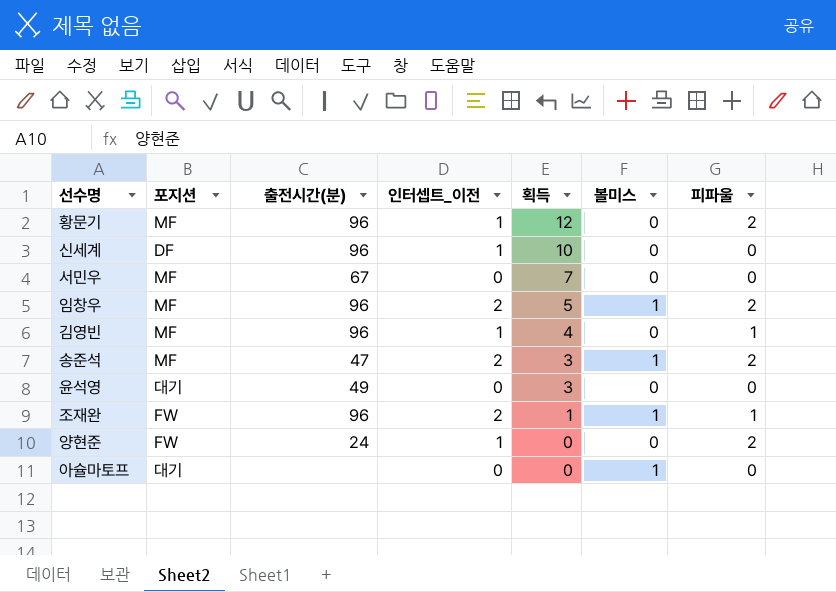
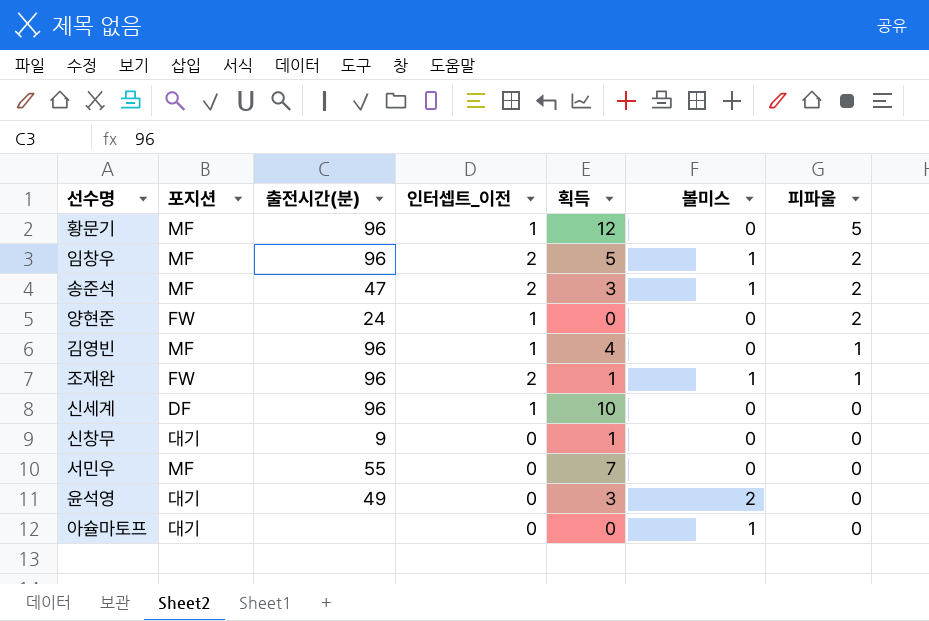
row order: 획득 descending -> 피파울 descending
황문기 | 피파울: 2 -> 5
row 신창무: none -> 대기 | 9 | 0 | 1 | 0 | 0
서민우 | 출전시간(분): 67 -> 55
윤석영 | 볼미스: 0 -> 2

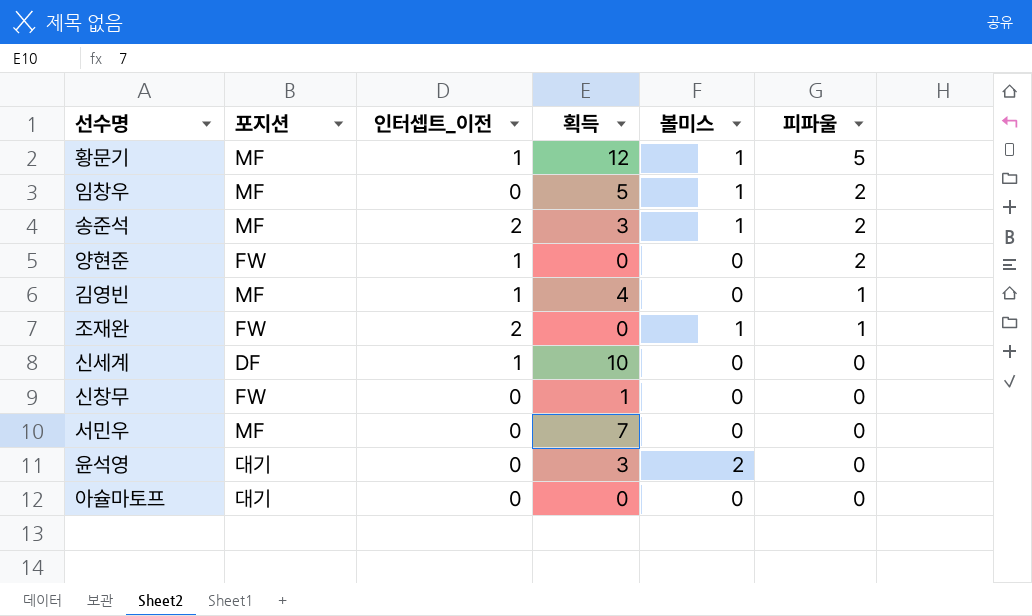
column 출전시간(분) | position: 3 -> none
황문기 | 볼미스: 0 -> 1
임창우 | 인터셉트_이전: 2 -> 0
조재완 | 획득: 1 -> 0
신창무 | 포지션: 대기 -> FW
아슐마토프 | 볼미스: 1 -> 0

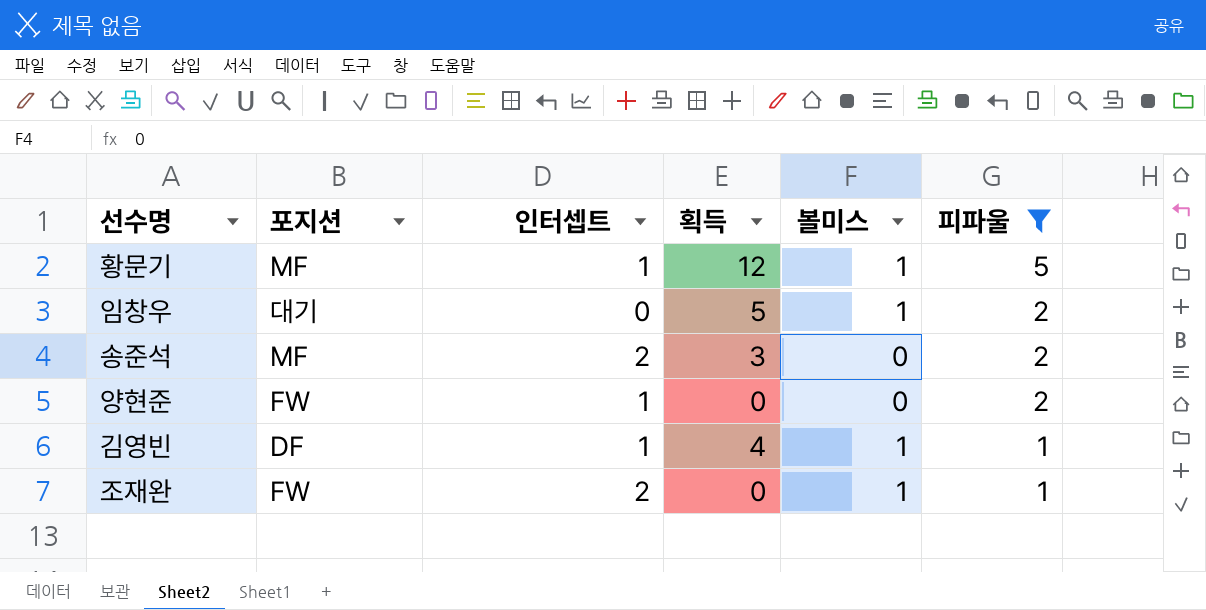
filter: none -> 피파울 != 0
column name: 인터셉트_이전 -> 인터셉트
임창우 | 포지션: MF -> 대기
송준석 | 볼미스: 1 -> 0
김영빈 | 포지션: MF -> DF
김영빈 | 볼미스: 0 -> 1

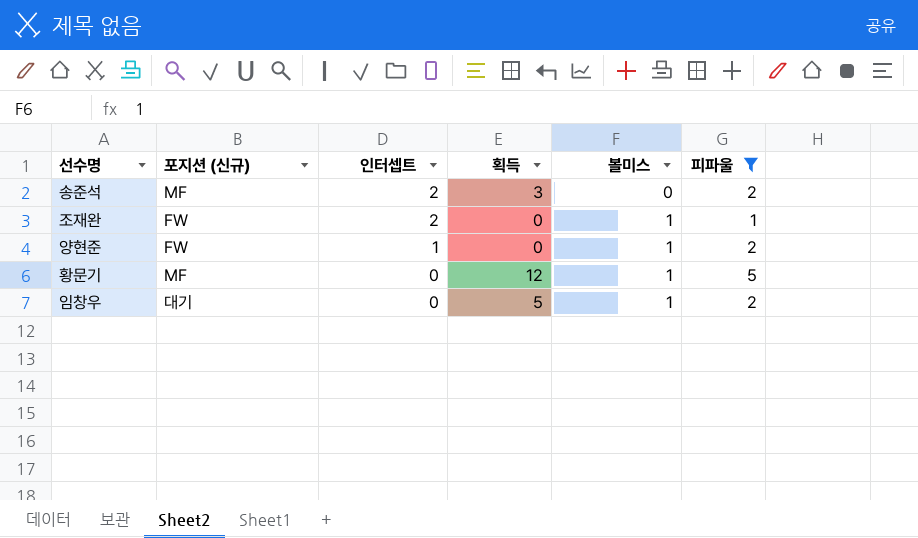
row order: 피파울 descending -> 인터셉트 descending
column name: 포지션 -> 포지션 (신규)
row 김영빈: DF | 1 | 4 | 1 | 1 -> none
양현준 | 볼미스: 0 -> 1
황문기 | 인터셉트: 1 -> 0

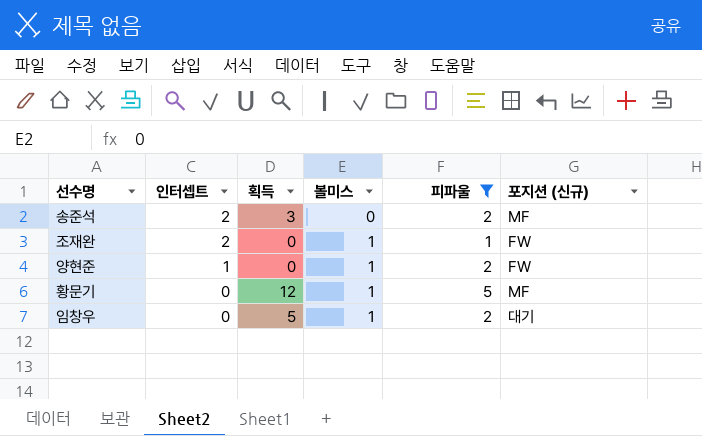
column 포지션 (신규) | position: 2 -> 6

